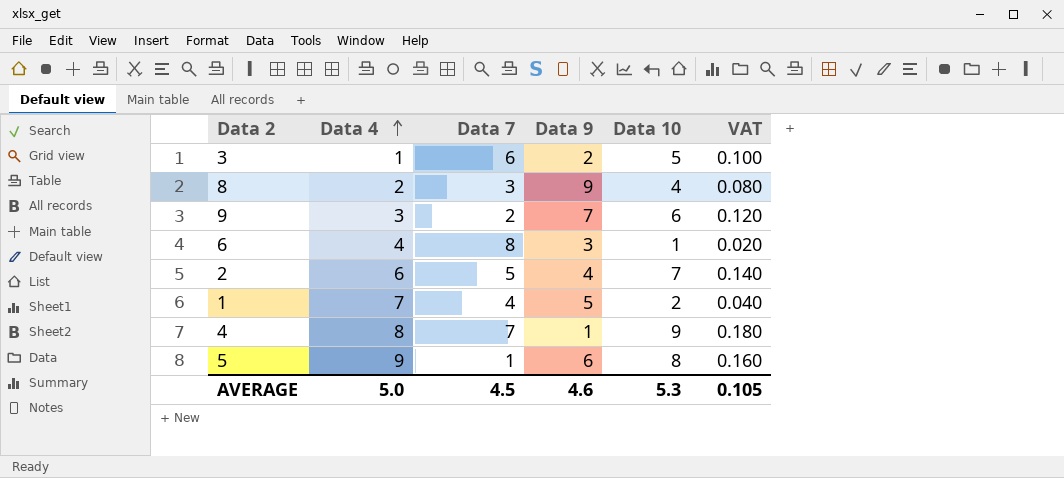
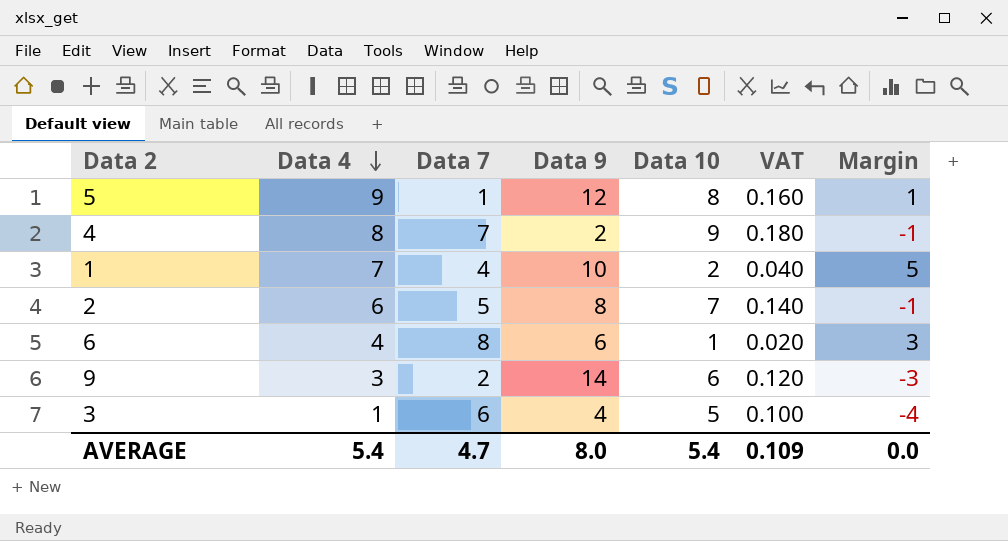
row order: Data 4 ascending -> Data 4 descending
column Margin | formula: none -> [Data 4] - [Data 10]
row 8: 2 | 3 | 9 | 4 | 0.080 -> none
5 | Data 9: 6 -> 12
4 | Data 9: 1 -> 2
1 | Data 9: 5 -> 10
2 | Data 9: 4 -> 8
6 | Data 9: 3 -> 6
9 | Data 9: 7 -> 14
3 | Data 9: 2 -> 4
AVERAGE | Data 4: 5.0 -> 5.4
AVERAGE | Data 7: 4.5 -> 4.7
AVERAGE | Data 9: 4.6 -> 8.0
AVERAGE | Data 10: 5.3 -> 5.4
AVERAGE | VAT: 0.105 -> 0.109

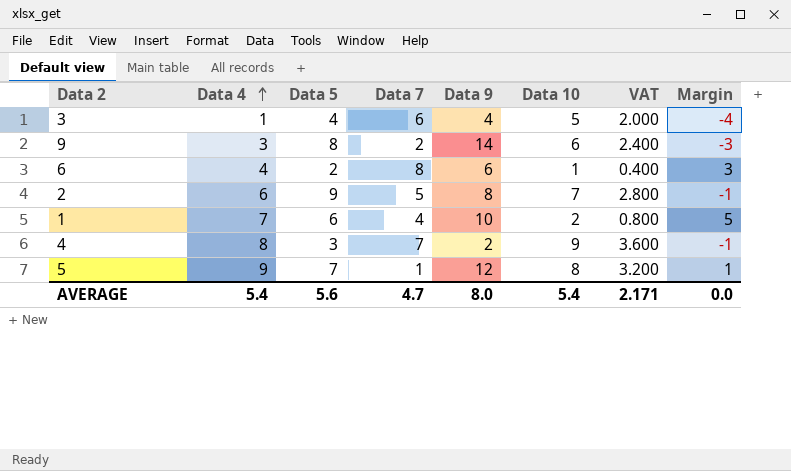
row order: Data 4 descending -> Data 4 ascending
column Data 5 | position: none -> 3
column VAT | formula: [Data 10] * 0.02 -> [Data 10] * 0.4
AVERAGE | VAT: 0.109 -> 2.171

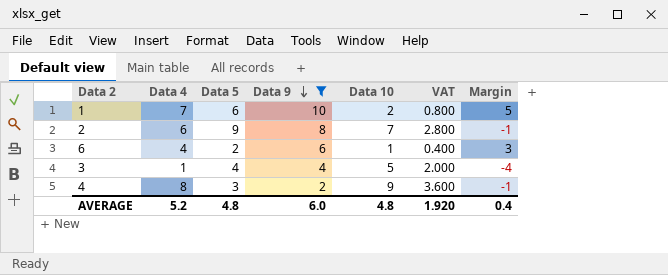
filter: none -> Data 9 <= 10
row order: Data 4 ascending -> Data 9 descending
column Data 7 | position: 4 -> none
AVERAGE | Data 4: 5.4 -> 5.2
AVERAGE | Data 5: 5.6 -> 4.8
AVERAGE | Data 9: 8.0 -> 6.0
AVERAGE | Data 10: 5.4 -> 4.8
AVERAGE | VAT: 2.171 -> 1.920
AVERAGE | Margin: 0.0 -> 0.4

